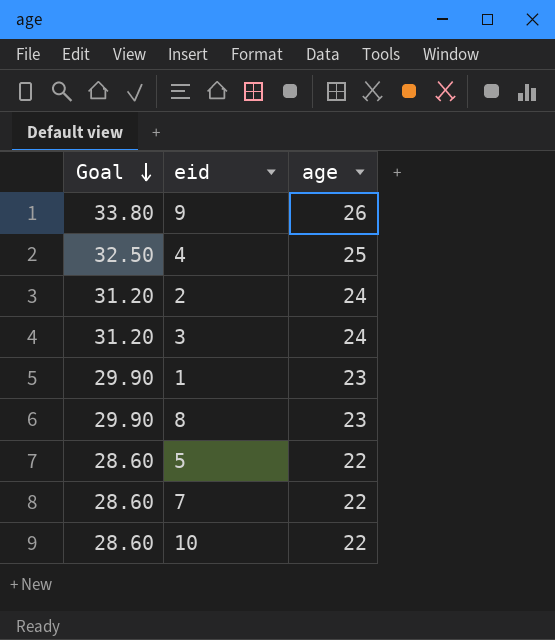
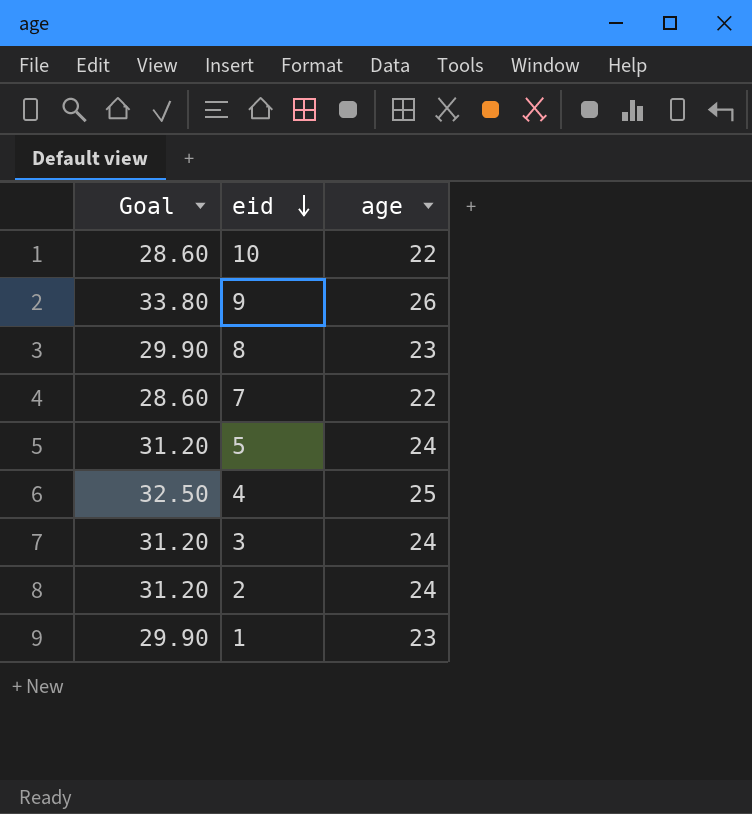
row order: Goal descending -> eid descending
5 | Goal: 28.60 -> 31.20
5 | age: 22 -> 24

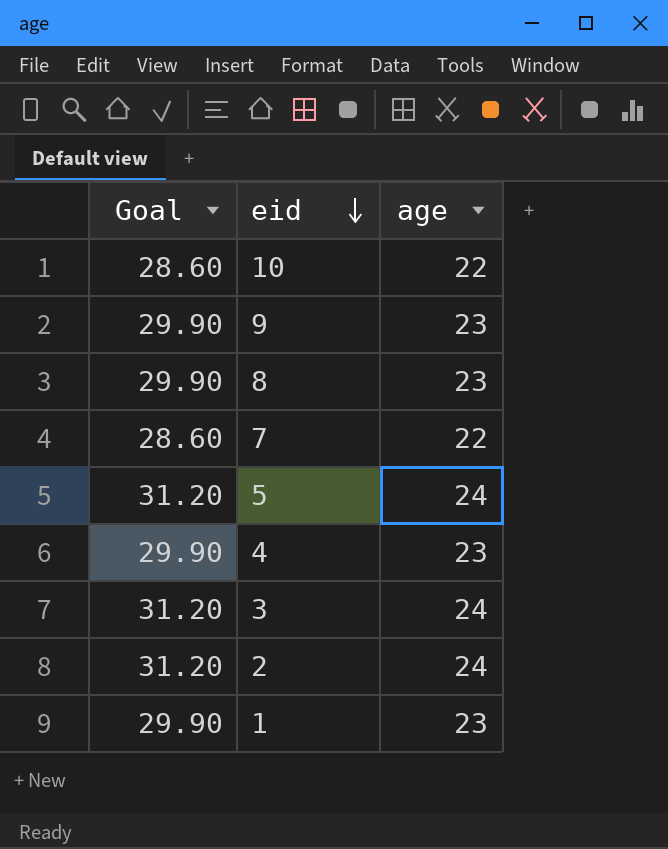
9 | Goal: 33.80 -> 29.90
9 | age: 26 -> 23
4 | Goal: 32.50 -> 29.90
4 | age: 25 -> 23

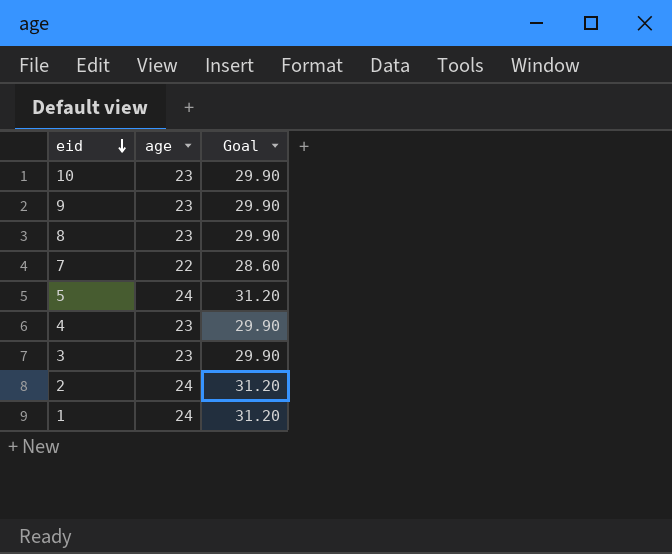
column Goal | position: 1 -> 3
10 | age: 22 -> 23
10 | Goal: 28.60 -> 29.90
3 | age: 24 -> 23
3 | Goal: 31.20 -> 29.90
1 | age: 23 -> 24
1 | Goal: 29.90 -> 31.20

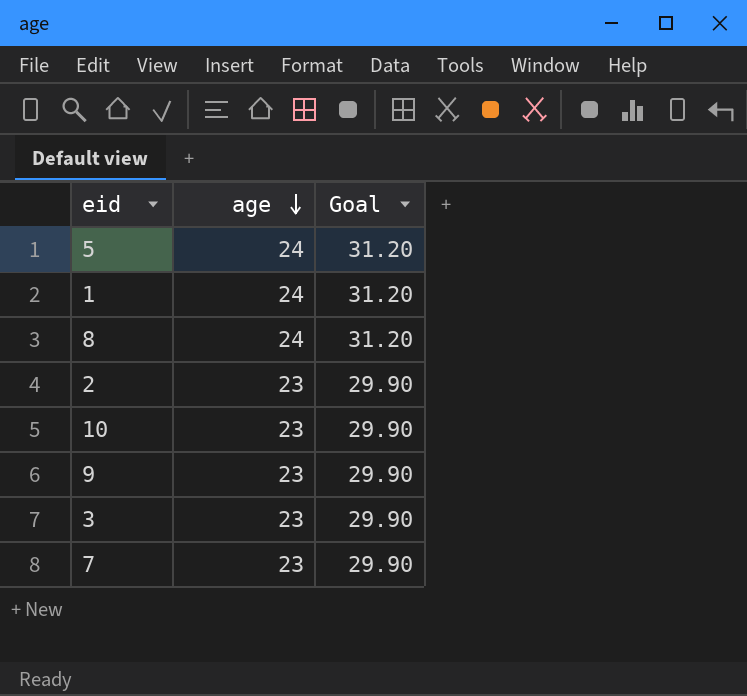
row order: eid descending -> age descending
row 4: 23 | 29.90 -> none
8 | age: 23 -> 24
8 | Goal: 29.90 -> 31.20
2 | age: 24 -> 23
2 | Goal: 31.20 -> 29.90
7 | age: 22 -> 23
7 | Goal: 28.60 -> 29.90

